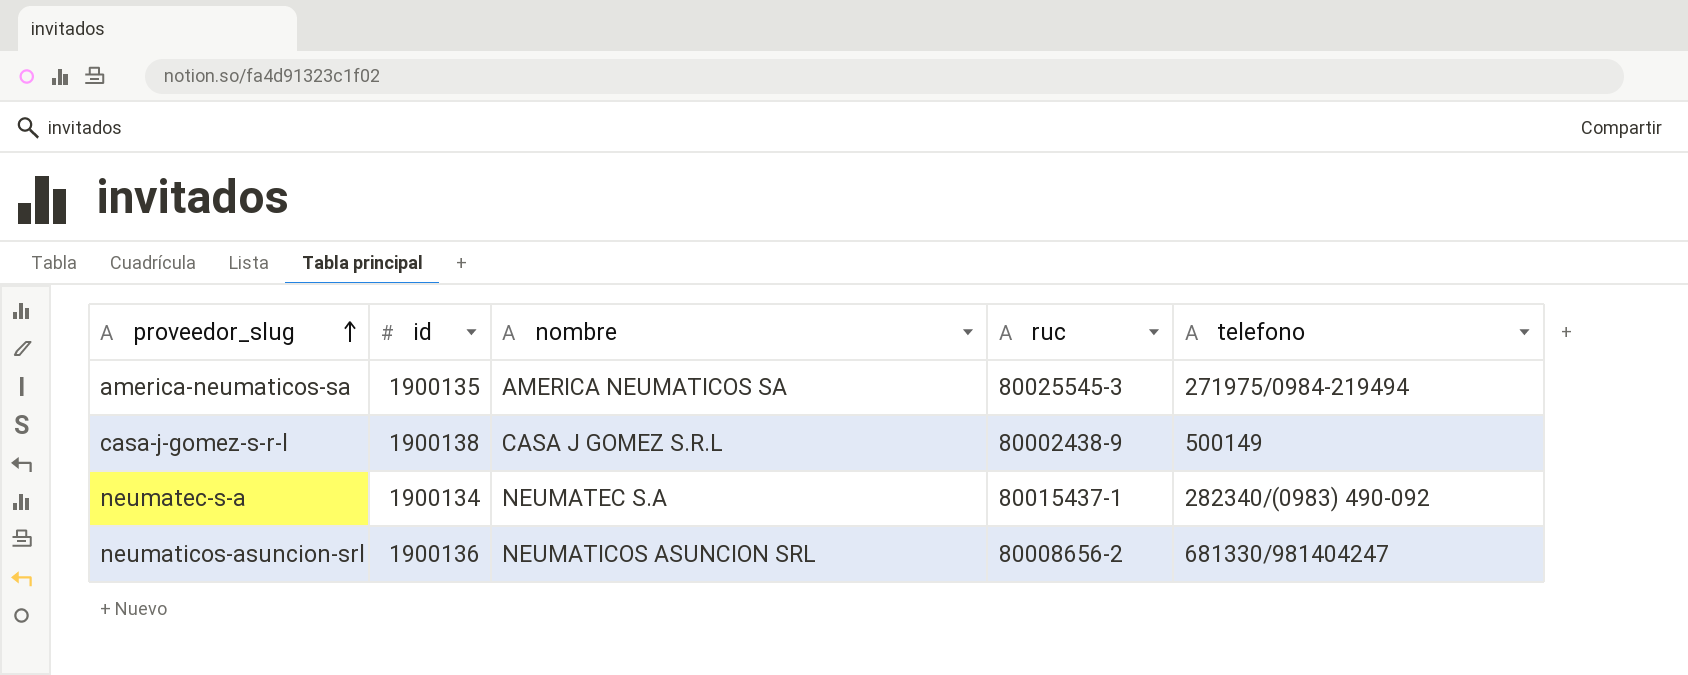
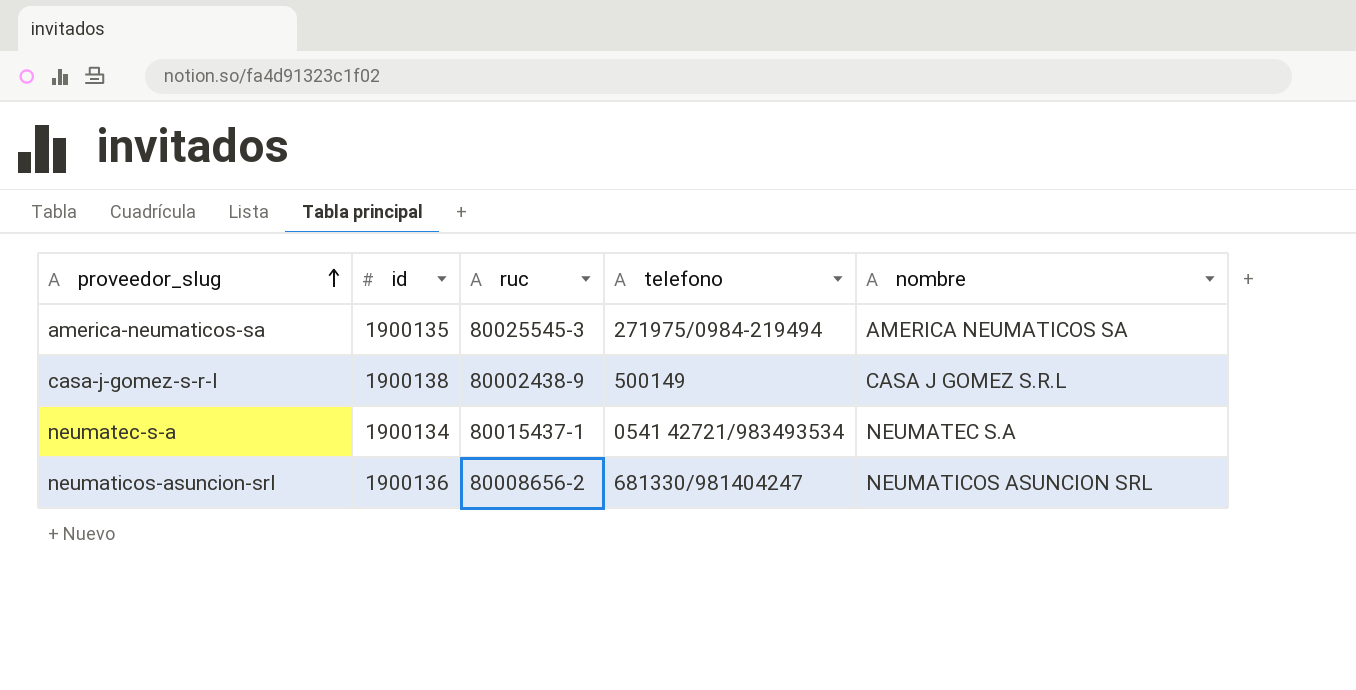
column nombre | position: 3 -> 5
neumatec-s-a | telefono: 282340/(0983) 490-092 -> 0541 42721/983493534

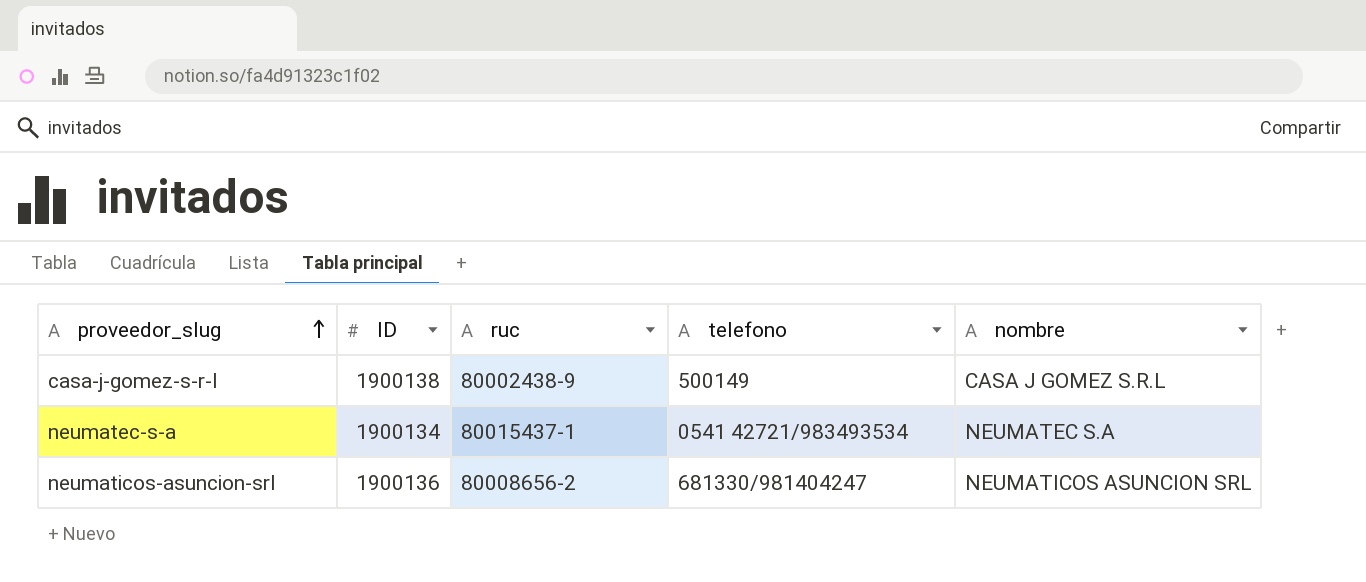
column name: id -> ID
row america-neumaticos-sa: 1900135 | 80025545-3 | 271975/0984-219494 | AMERICA NEUMATICOS SA -> none

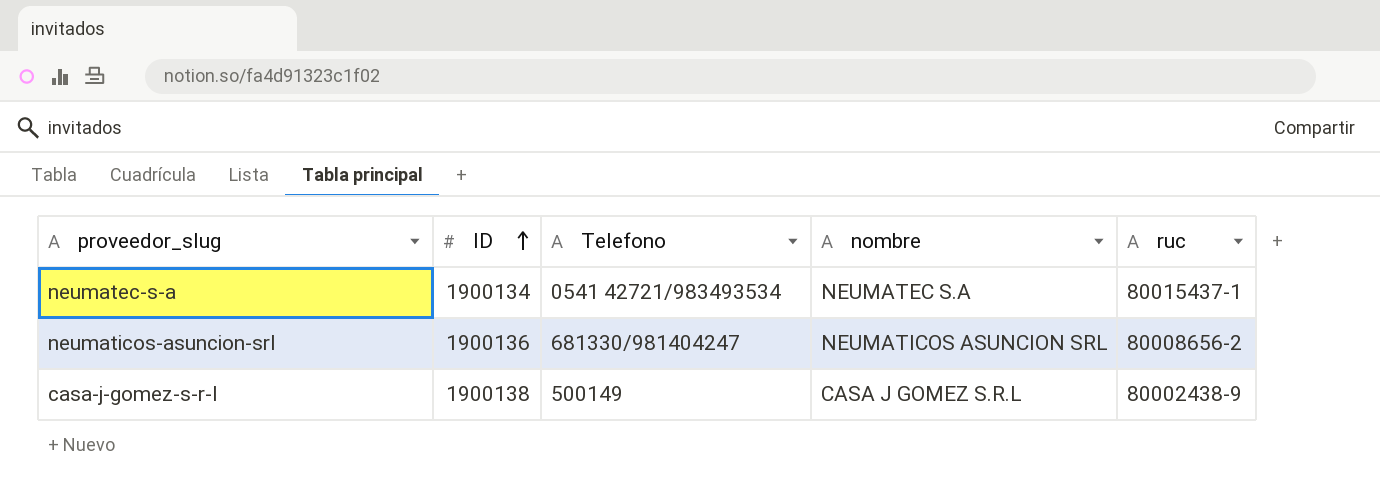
row order: proveedor_slug ascending -> ID ascending
column name: telefono -> Telefono
column ruc | position: 3 -> 5

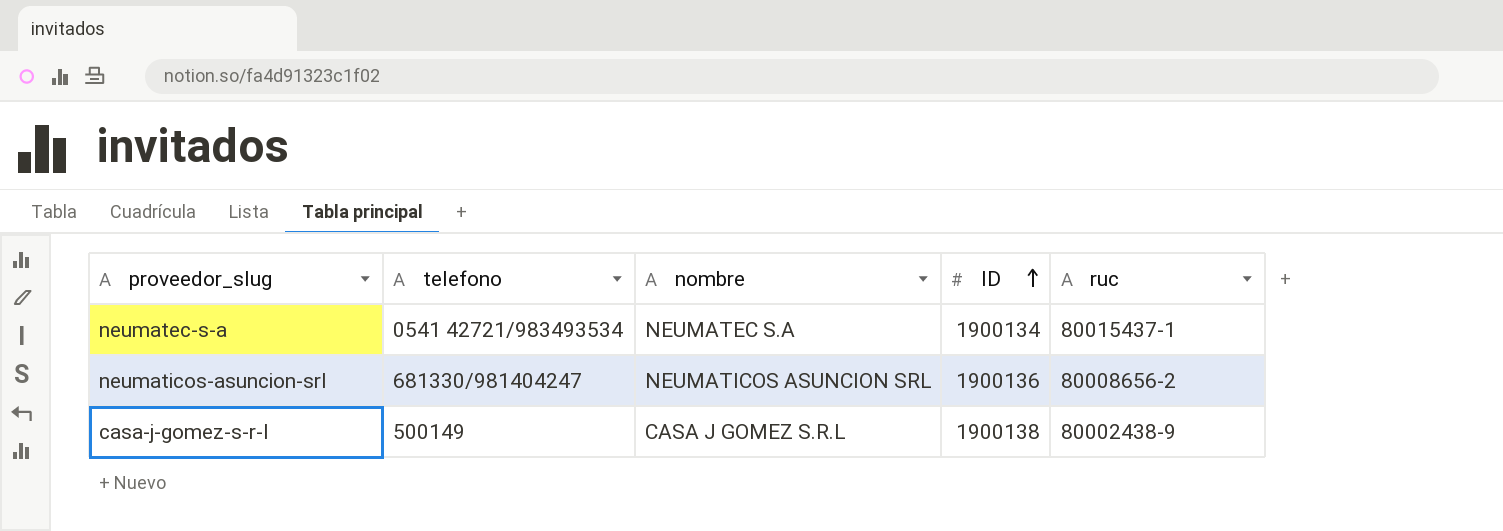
column name: Telefono -> telefono
column ID | position: 2 -> 4

